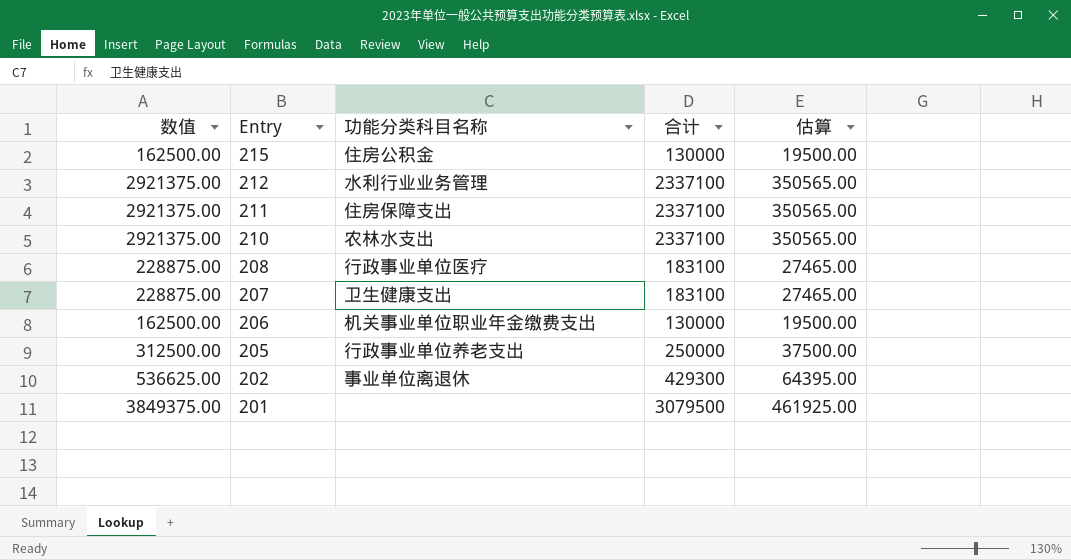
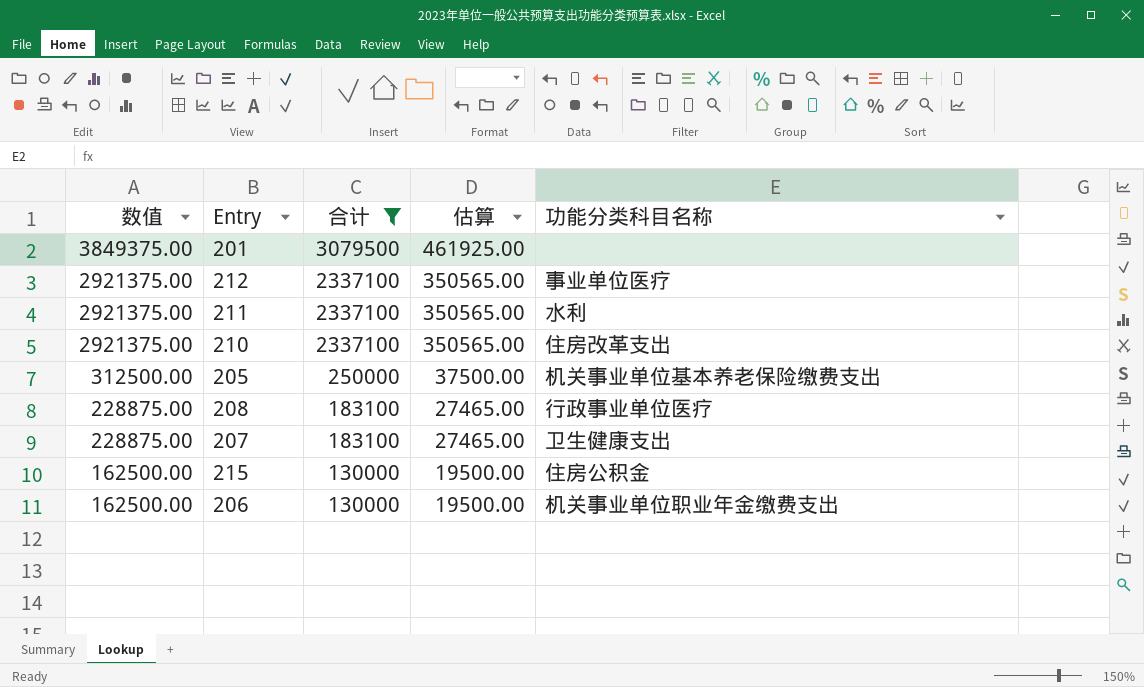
filter: none -> 合计 != 429300
row order: Entry descending -> 数值 descending
column 功能分类科目名称 | position: 3 -> 5
212 | 功能分类科目名称: 水利行业业务管理 -> 事业单位医疗
211 | 功能分类科目名称: 住房保障支出 -> 水利
210 | 功能分类科目名称: 农林水支出 -> 住房改革支出
205 | 功能分类科目名称: 行政事业单位养老支出 -> 机关事业单位基本养老保险缴费支出

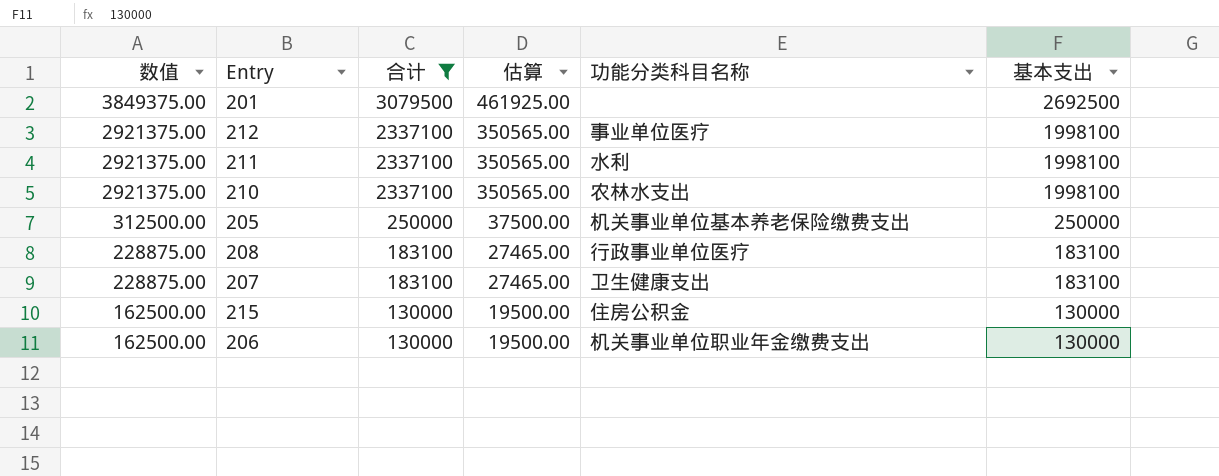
column 基本支出 | position: none -> 6
210 | 功能分类科目名称: 住房改革支出 -> 农林水支出

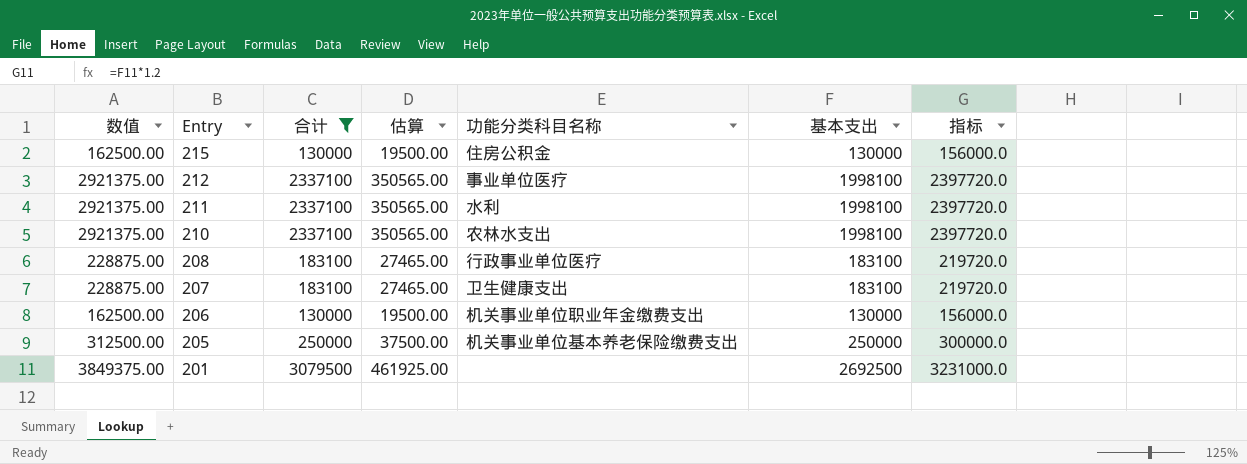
row order: 数值 descending -> Entry descending
column 指标 | formula: none -> [基本支出] * 1.2

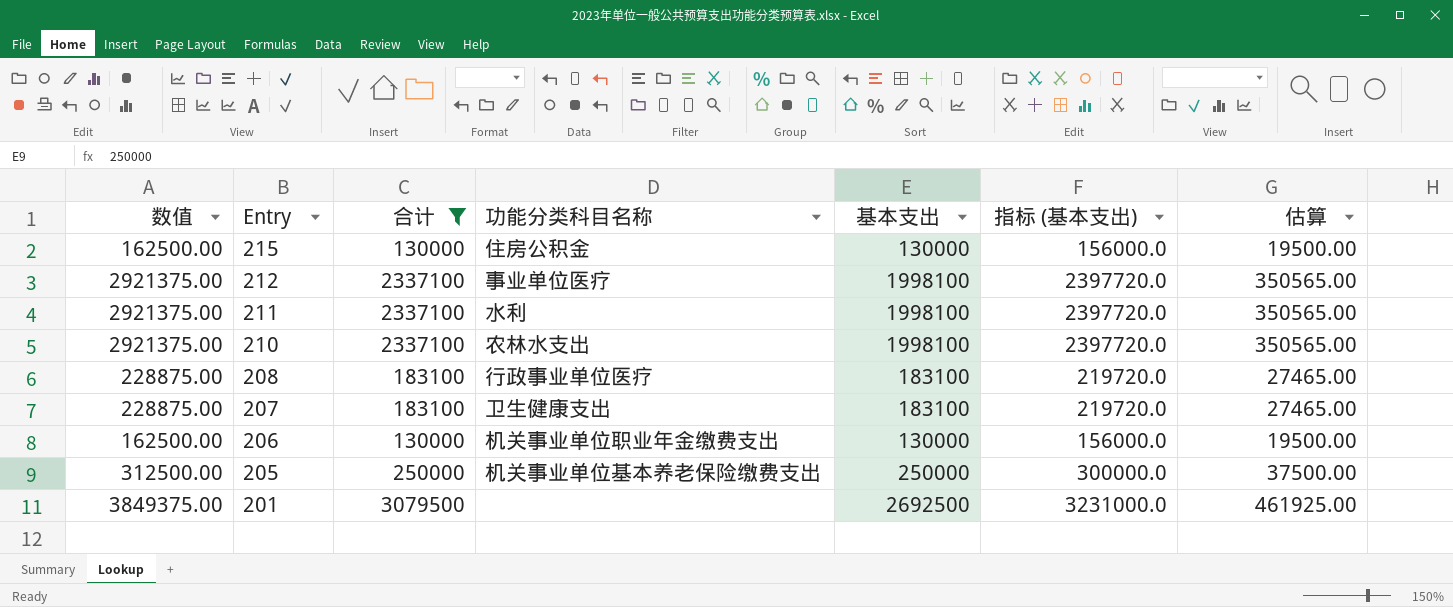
column name: 指标 -> 指标 (基本支出)
column 估算 | position: 4 -> 7

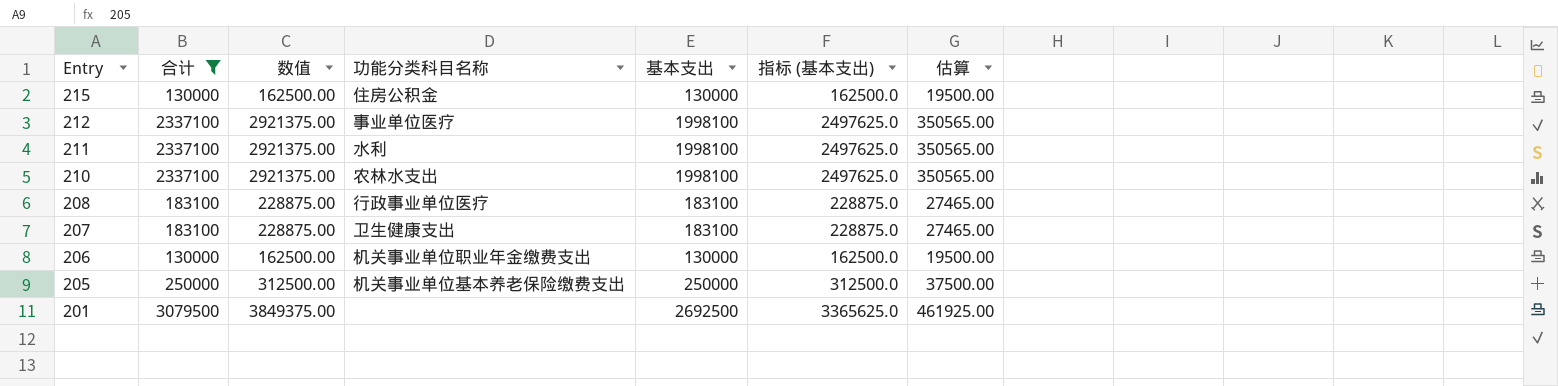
column 数值 | position: 1 -> 3
column 指标 (基本支出) | formula: [基本支出] * 1.2 -> [基本支出] * 1.25

